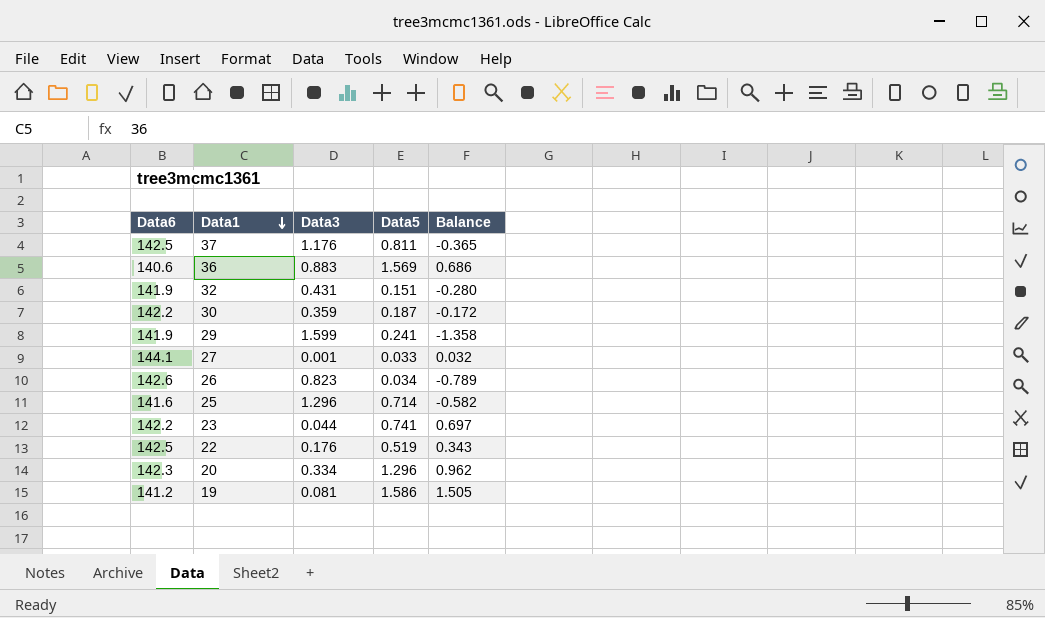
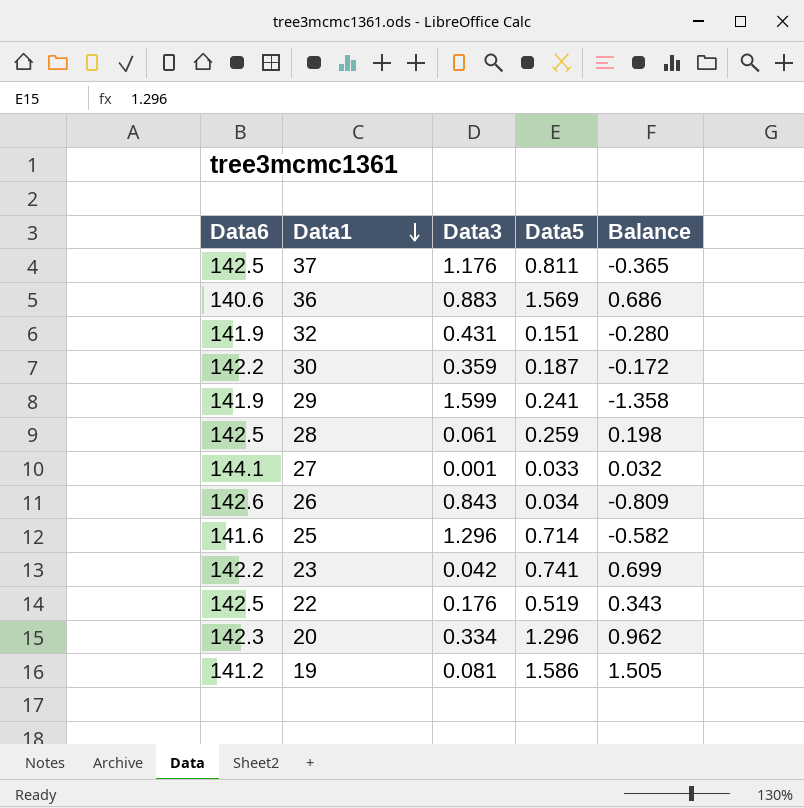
row 28: none -> 142.5 | 0.061 | 0.259 | 0.198
26 | Data3: 0.823 -> 0.843
26 | Balance: -0.789 -> -0.809
23 | Data3: 0.044 -> 0.042
23 | Balance: 0.697 -> 0.699

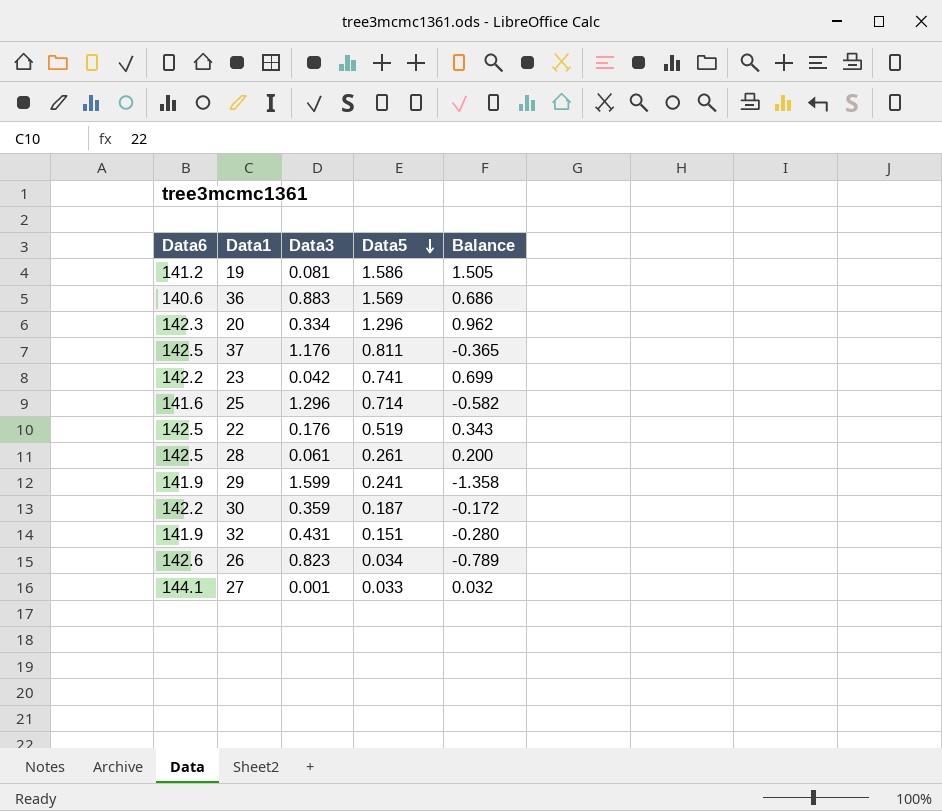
row order: Data1 descending -> Data5 descending
28 | Data5: 0.259 -> 0.261
28 | Balance: 0.198 -> 0.200
26 | Data3: 0.843 -> 0.823
26 | Balance: -0.809 -> -0.789

